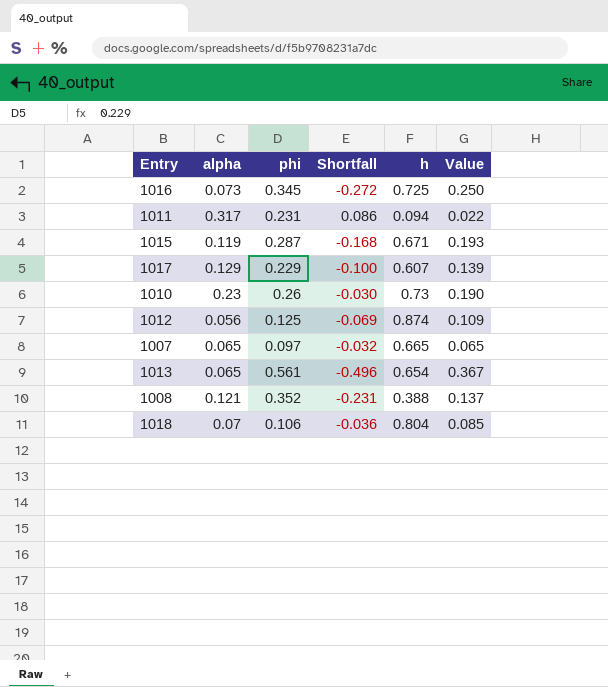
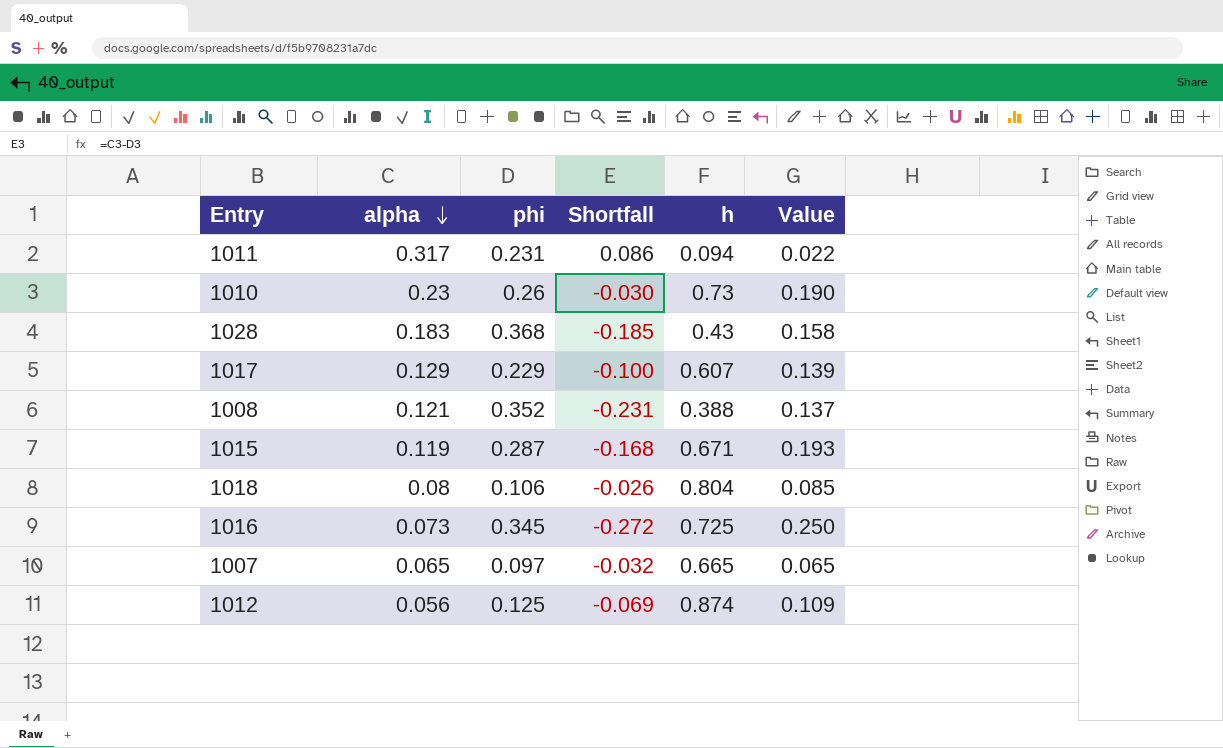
row order: none -> alpha descending
row 1013: 0.065 | 0.561 | -0.496 | 0.654 | 0.367 -> none
row 1028: none -> 0.183 | 0.368 | -0.185 | 0.43 | 0.158
1018 | alpha: 0.07 -> 0.08
1018 | Shortfall: -0.036 -> -0.026

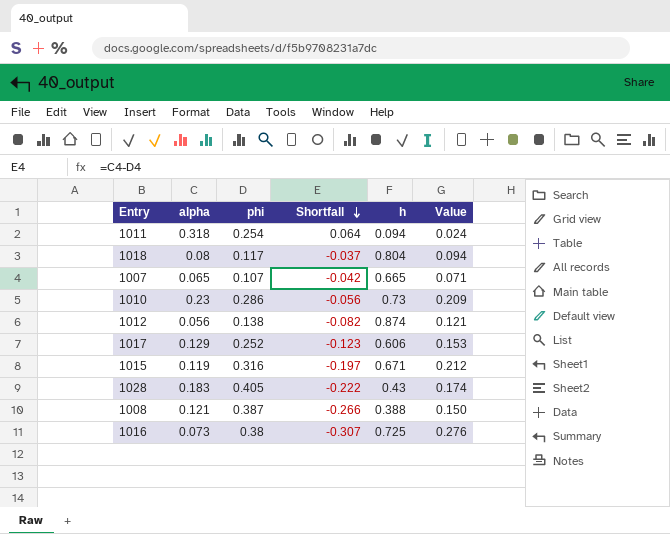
row order: alpha descending -> Shortfall descending
1011 | alpha: 0.317 -> 0.318
1011 | phi: 0.231 -> 0.254
1011 | Shortfall: 0.086 -> 0.064
1011 | Value: 0.022 -> 0.024
1018 | phi: 0.106 -> 0.117
1018 | Shortfall: -0.026 -> -0.037
1018 | Value: 0.085 -> 0.094
1007 | phi: 0.097 -> 0.107
1007 | Shortfall: -0.032 -> -0.042
1007 | Value: 0.065 -> 0.071
1010 | phi: 0.26 -> 0.286
1010 | Shortfall: -0.030 -> -0.056
1010 | Value: 0.190 -> 0.209
1012 | phi: 0.125 -> 0.138
1012 | Shortfall: -0.069 -> -0.082
1012 | Value: 0.109 -> 0.121
1017 | phi: 0.229 -> 0.252
1017 | Shortfall: -0.100 -> -0.123
1017 | h: 0.607 -> 0.606
1017 | Value: 0.139 -> 0.153
1015 | phi: 0.287 -> 0.316
1015 | Shortfall: -0.168 -> -0.197
1015 | Value: 0.193 -> 0.212
1028 | phi: 0.368 -> 0.405
1028 | Shortfall: -0.185 -> -0.222
1028 | Value: 0.158 -> 0.174
1008 | phi: 0.352 -> 0.387
1008 | Shortfall: -0.231 -> -0.266
1008 | Value: 0.137 -> 0.150
1016 | phi: 0.345 -> 0.38
1016 | Shortfall: -0.272 -> -0.307
1016 | Value: 0.250 -> 0.276

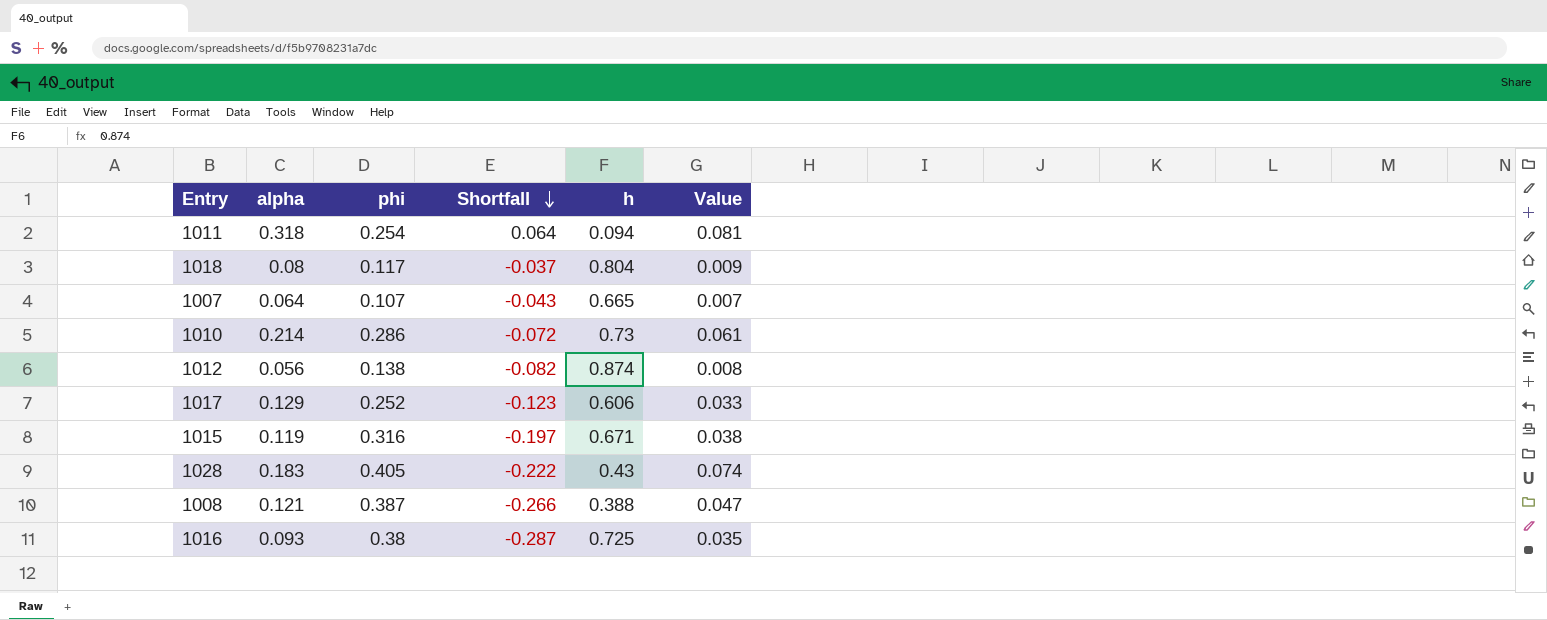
column Value | formula: [phi] * [h] -> [alpha] * [phi]
1007 | alpha: 0.065 -> 0.064
1007 | Shortfall: -0.042 -> -0.043
1010 | alpha: 0.23 -> 0.214
1010 | Shortfall: -0.056 -> -0.072
1016 | alpha: 0.073 -> 0.093
1016 | Shortfall: -0.307 -> -0.287

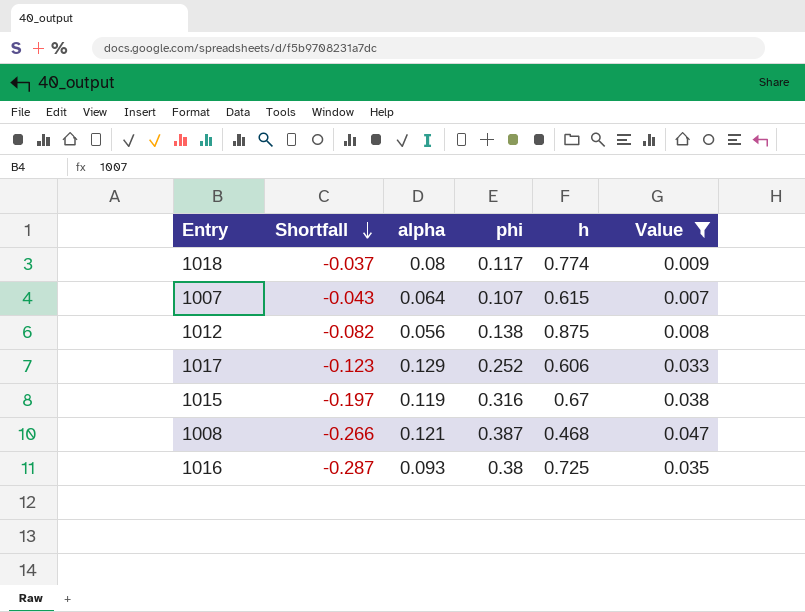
filter: none -> Value <= 0.047
column Shortfall | position: 4 -> 2
1018 | h: 0.804 -> 0.774
1007 | h: 0.665 -> 0.615
1012 | h: 0.874 -> 0.875
1015 | h: 0.671 -> 0.67
1008 | h: 0.388 -> 0.468

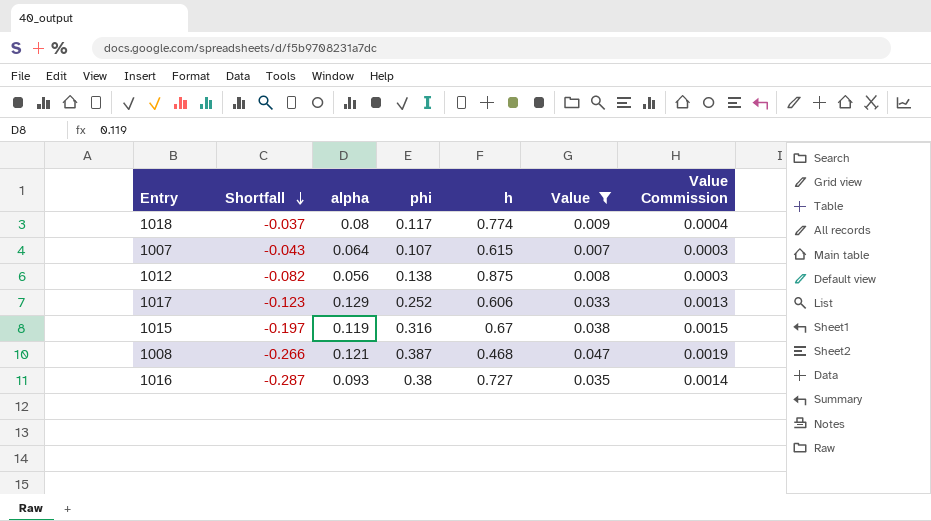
column Value Commission | formula: none -> [Value] * 0.04
1016 | h: 0.725 -> 0.727

